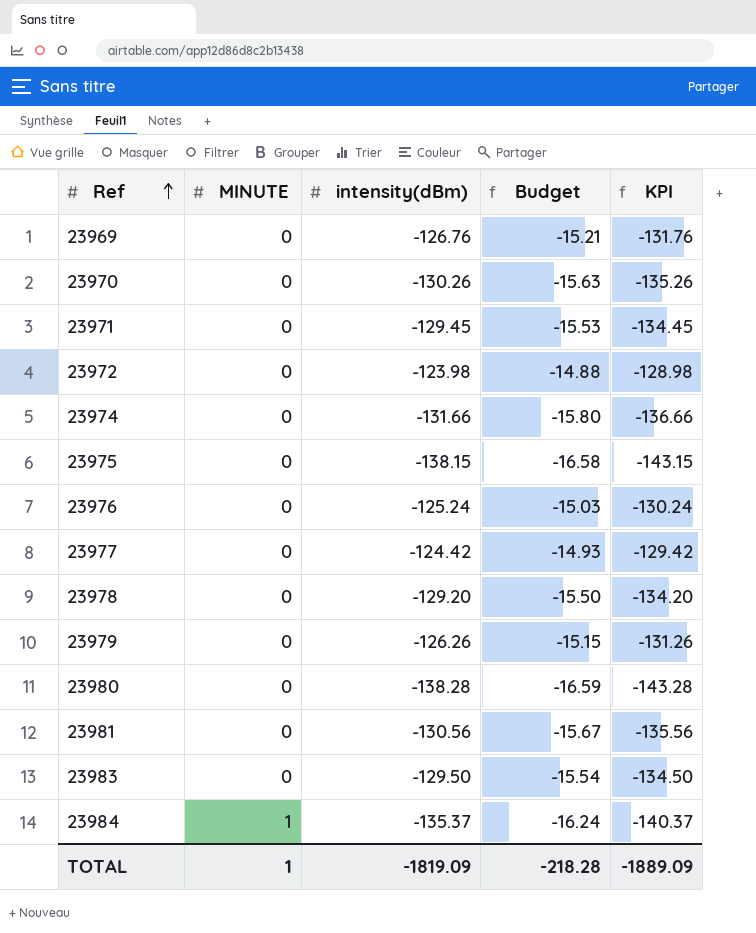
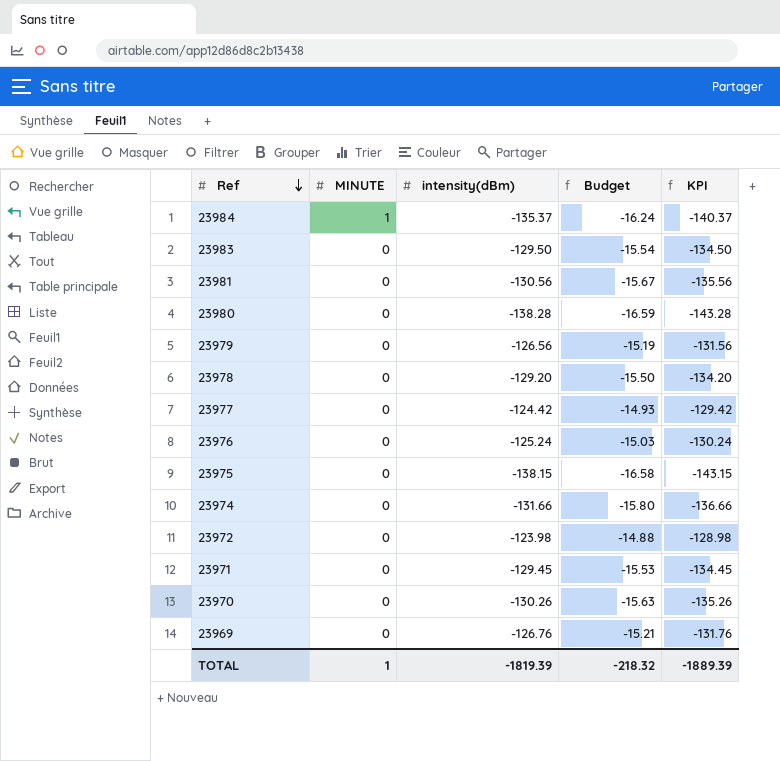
row order: Ref ascending -> Ref descending
23979 | intensity(dBm): -126.26 -> -126.56
23979 | Budget: -15.15 -> -15.19
23979 | KPI: -131.26 -> -131.56
TOTAL | intensity(dBm): -1819.09 -> -1819.39
TOTAL | Budget: -218.28 -> -218.32
TOTAL | KPI: -1889.09 -> -1889.39

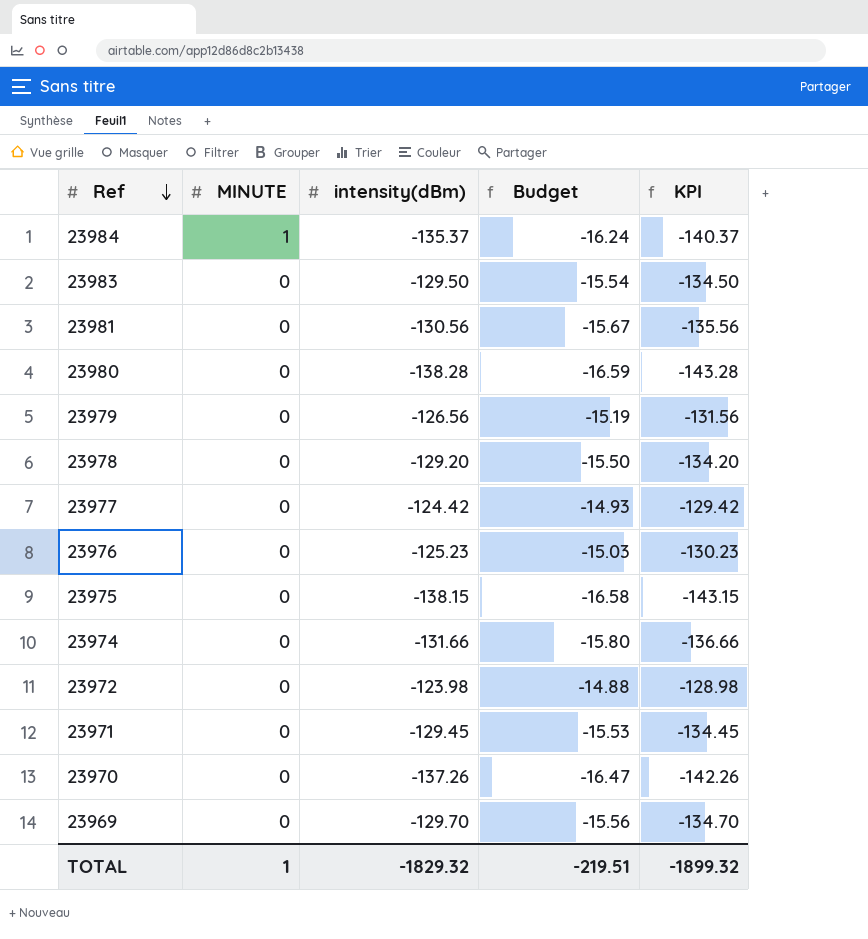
23976 | intensity(dBm): -125.24 -> -125.23
23976 | KPI: -130.24 -> -130.23
23970 | intensity(dBm): -130.26 -> -137.26
23970 | Budget: -15.63 -> -16.47
23970 | KPI: -135.26 -> -142.26
23969 | intensity(dBm): -126.76 -> -129.70
23969 | Budget: -15.21 -> -15.56
23969 | KPI: -131.76 -> -134.70
TOTAL | intensity(dBm): -1819.39 -> -1829.32
TOTAL | Budget: -218.32 -> -219.51
TOTAL | KPI: -1889.39 -> -1899.32

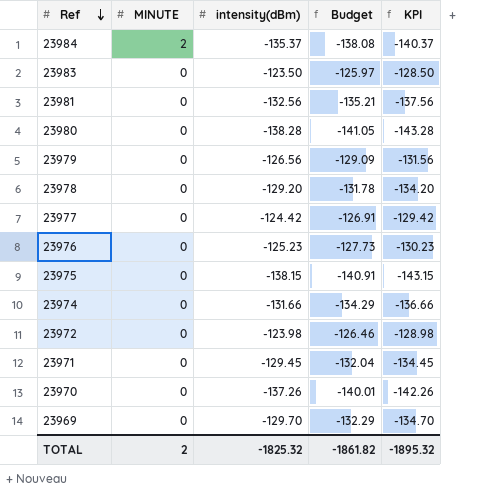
column Budget | formula: [intensity(dBm)] * 0.12 -> [intensity(dBm)] * 1.02
23984 | MINUTE: 1 -> 2
23983 | intensity(dBm): -129.50 -> -123.50
23983 | KPI: -134.50 -> -128.50
23981 | intensity(dBm): -130.56 -> -132.56
23981 | KPI: -135.56 -> -137.56
TOTAL | MINUTE: 1 -> 2
TOTAL | intensity(dBm): -1829.32 -> -1825.32
TOTAL | Budget: -219.51 -> -1861.82
TOTAL | KPI: -1899.32 -> -1895.32

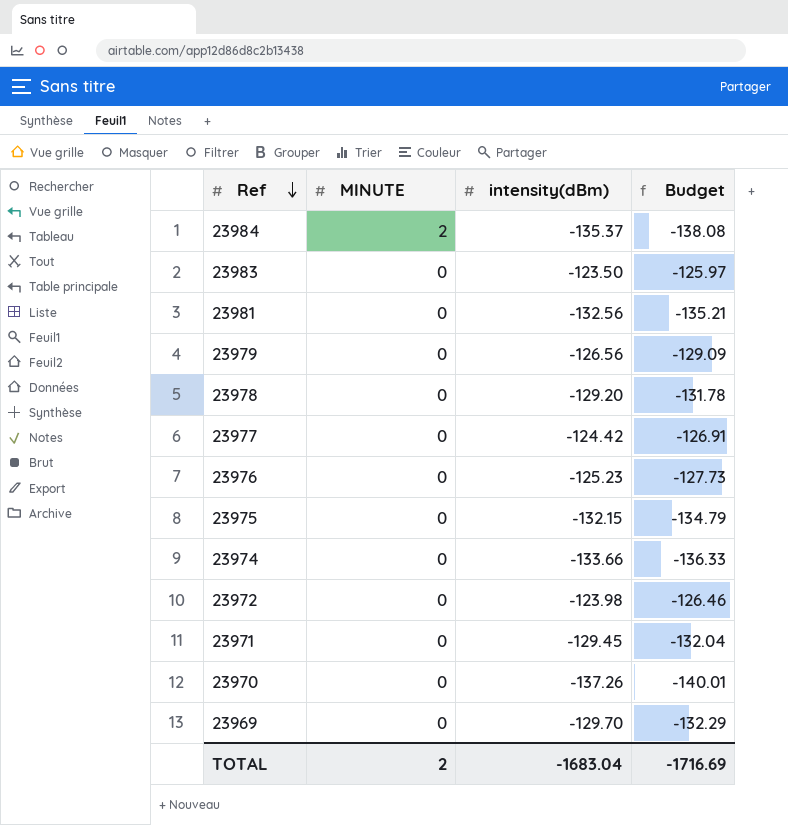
column KPI | formula: [intensity(dBm)] - 5 -> none
row 23980: 0 | -138.28 | -141.05 | -143.28 -> none
23975 | intensity(dBm): -138.15 -> -132.15
23975 | Budget: -140.91 -> -134.79
23974 | intensity(dBm): -131.66 -> -133.66
23974 | Budget: -134.29 -> -136.33
TOTAL | intensity(dBm): -1825.32 -> -1683.04
TOTAL | Budget: -1861.82 -> -1716.69

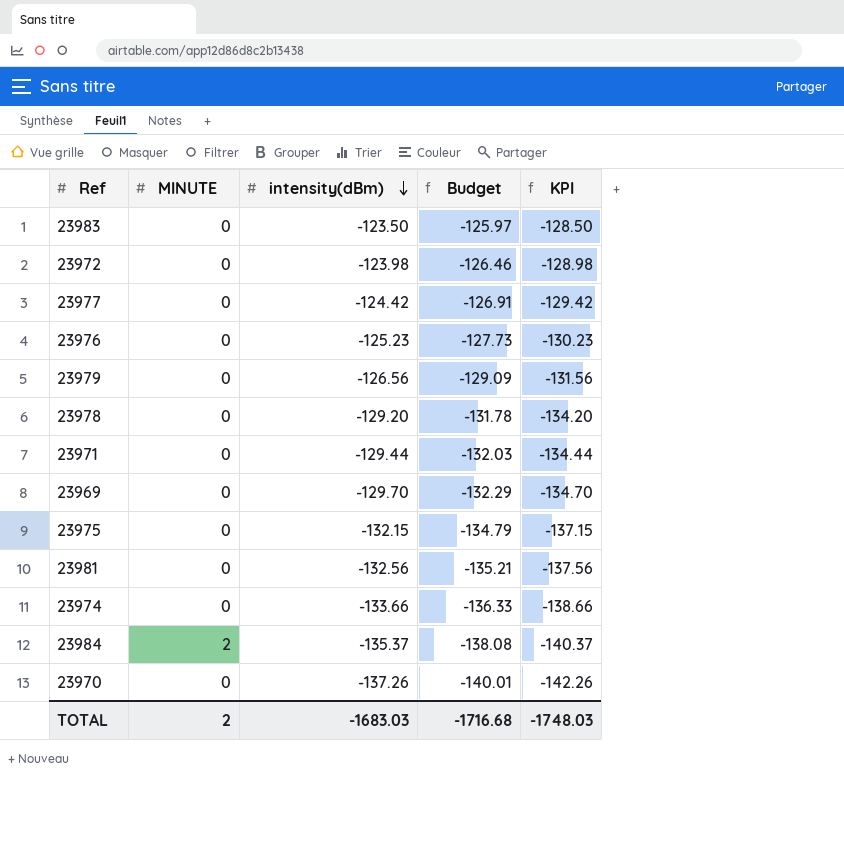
row order: Ref descending -> intensity(dBm) descending
column KPI | formula: none -> [intensity(dBm)] - 5
23971 | intensity(dBm): -129.45 -> -129.44
23971 | Budget: -132.04 -> -132.03
TOTAL | intensity(dBm): -1683.04 -> -1683.03
TOTAL | Budget: -1716.69 -> -1716.68

